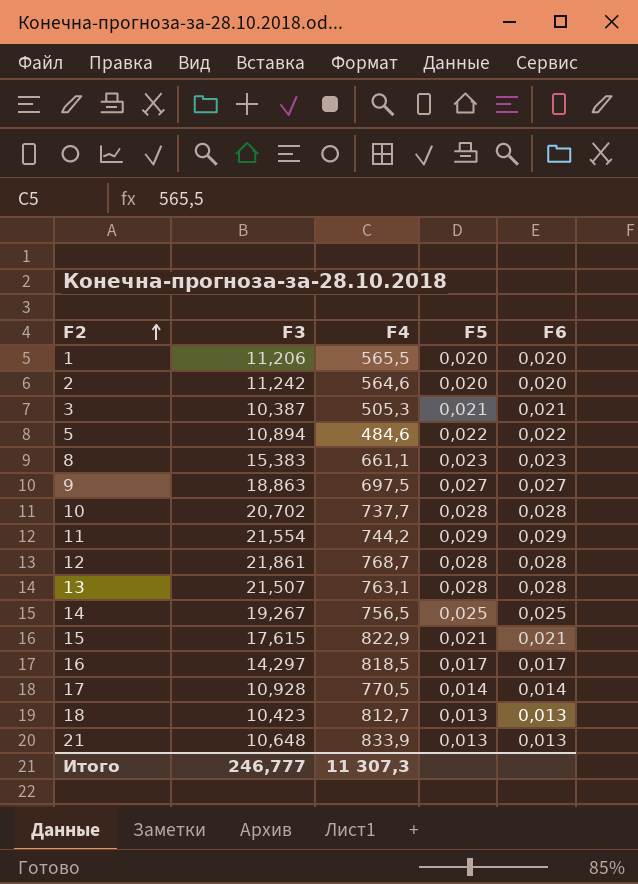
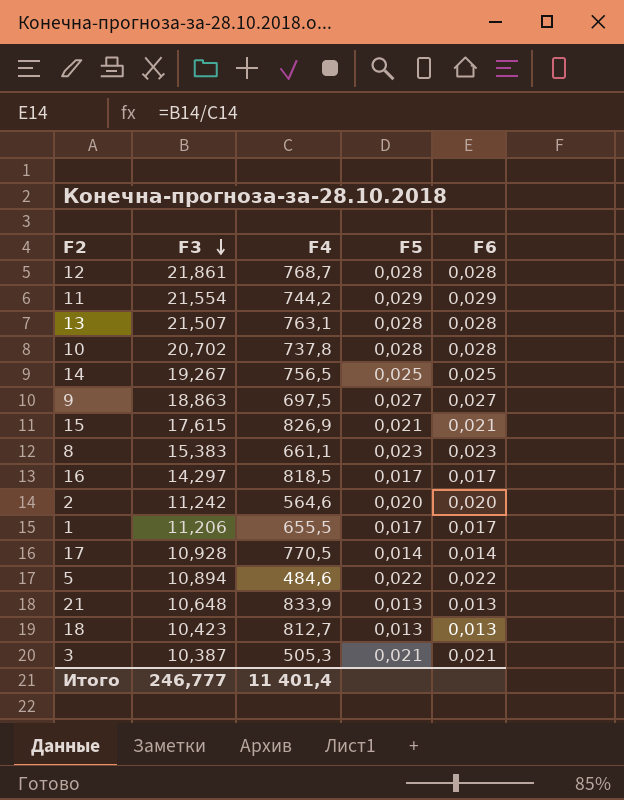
row order: F2 ascending -> F3 descending
10 | F4: 737,7 -> 737,8
15 | F4: 822,9 -> 826,9
1 | F4: 565,5 -> 655,5
1 | F5: 0,020 -> 0,017
1 | F6: 0,020 -> 0,017
Итого | F4: 11 307,3 -> 11 401,4

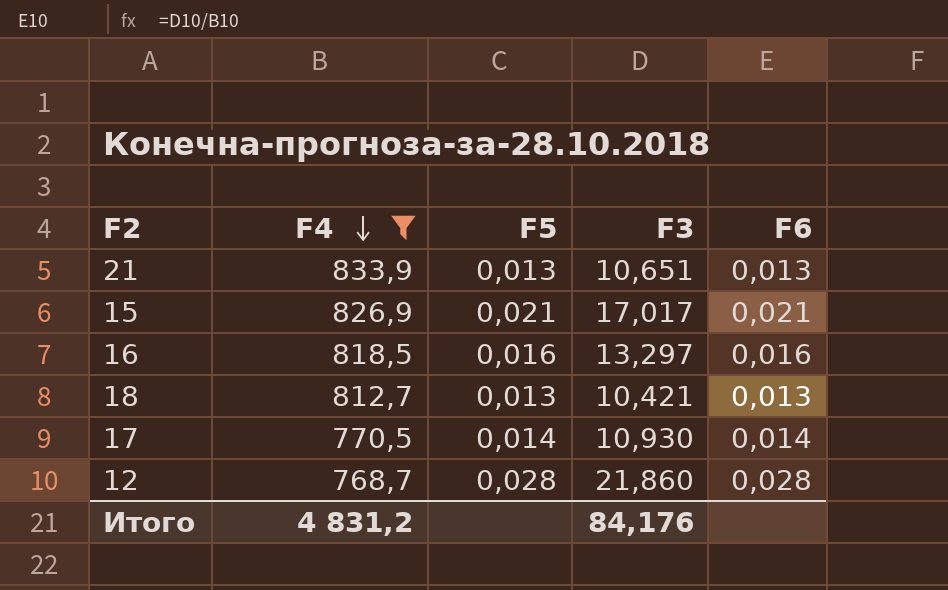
filter: none -> F4 >= 768,7
row order: F3 descending -> F4 descending
column F3 | position: 2 -> 4
21 | F3: 10,648 -> 10,651
15 | F3: 17,615 -> 17,017
16 | F5: 0,017 -> 0,016
16 | F3: 14,297 -> 13,297
16 | F6: 0,017 -> 0,016
18 | F3: 10,423 -> 10,421
17 | F3: 10,928 -> 10,930
12 | F3: 21,861 -> 21,860
Итого | F4: 11 401,4 -> 4 831,2
Итого | F3: 246,777 -> 84,176

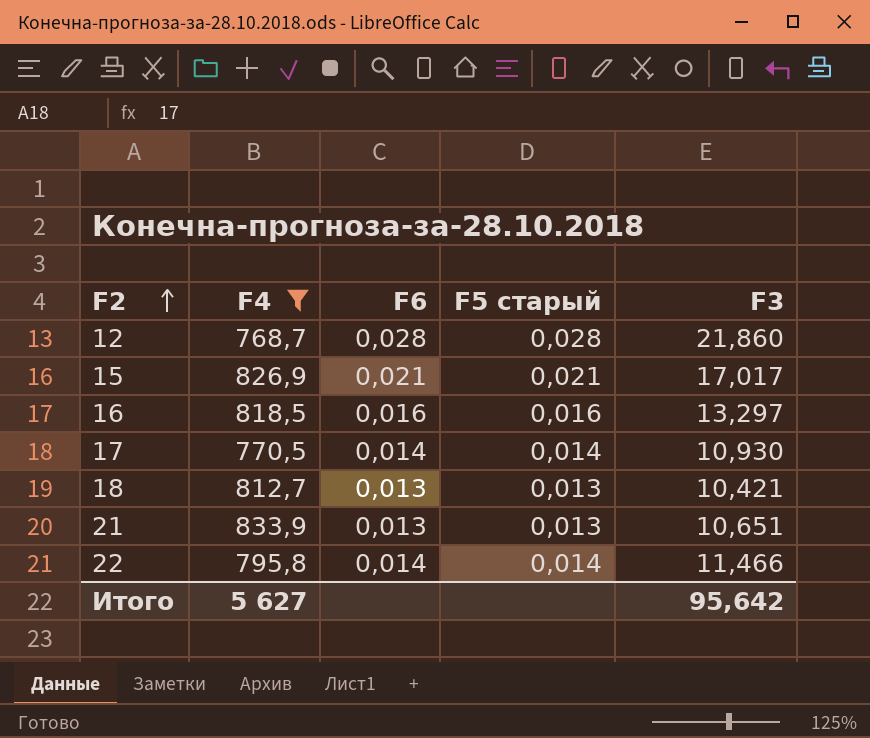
row order: F4 descending -> F2 ascending
column F6 | position: 5 -> 3
column name: F5 -> F5 старый
row 22: none -> 795,8 | 0,014 | 0,014 | 11,466
Итого | F4: 4 831,2 -> 5 627
Итого | F3: 84,176 -> 95,642

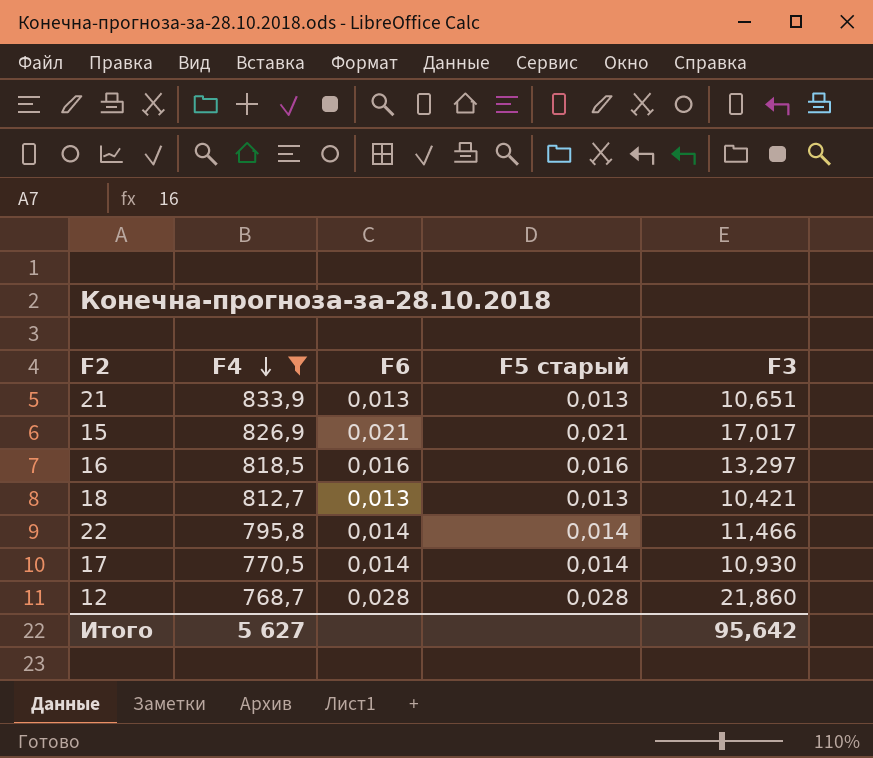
row order: F2 ascending -> F4 descending

